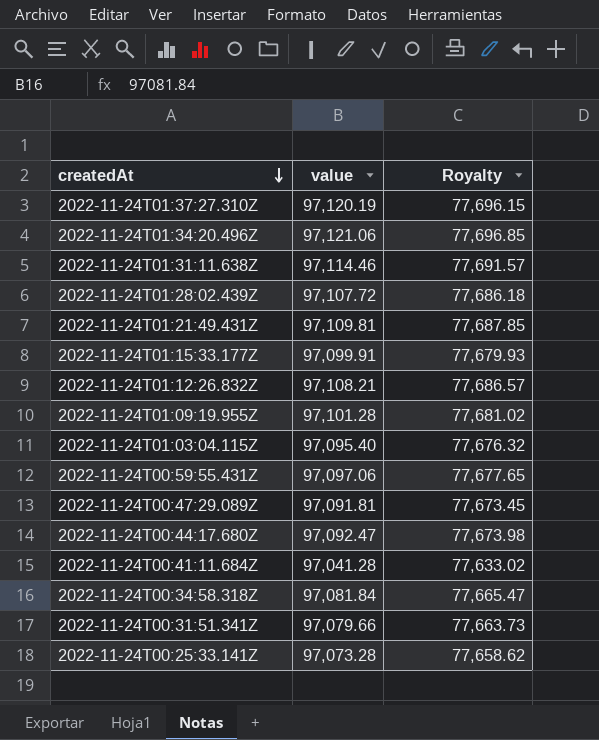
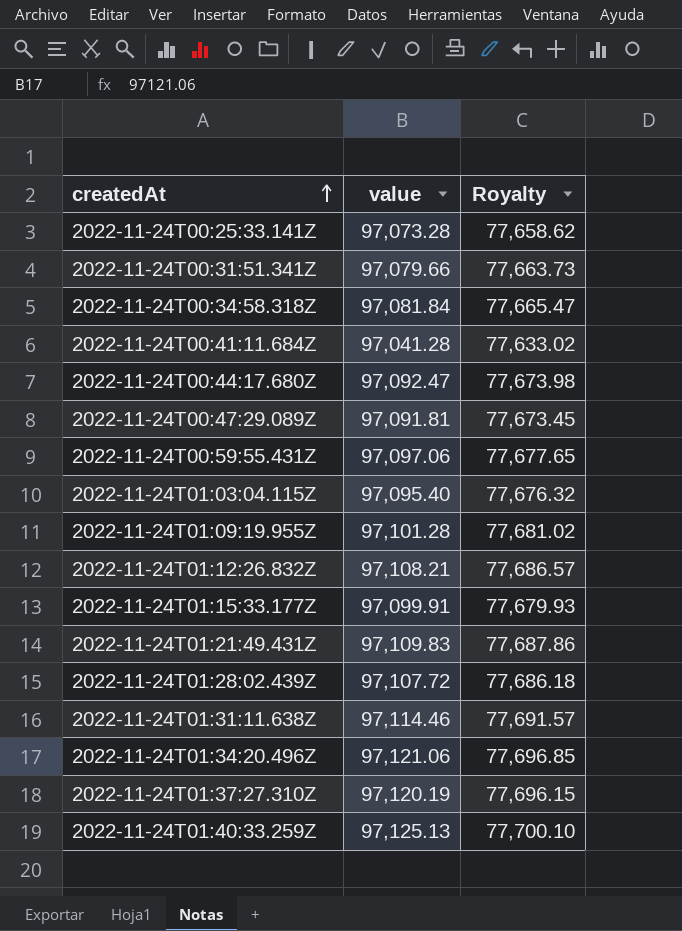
row order: createdAt descending -> createdAt ascending
2022-11-24T01:21:49.431Z | value: 97,109.81 -> 97,109.83
2022-11-24T01:21:49.431Z | Royalty: 77,687.85 -> 77,687.86
row 2022-11-24T01:40:33.259Z: none -> 97,125.13 | 77,700.10

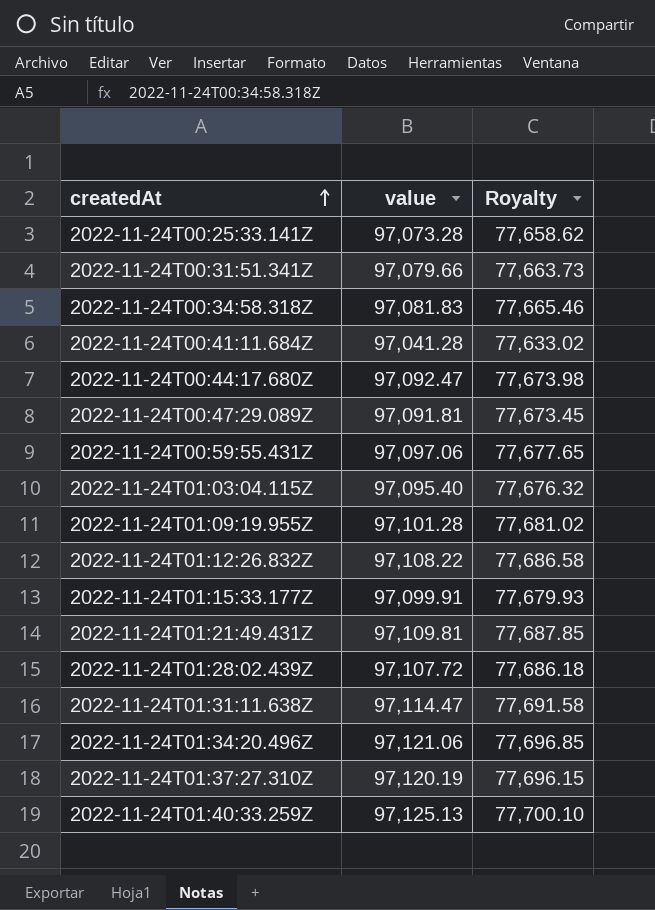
2022-11-24T00:34:58.318Z | value: 97,081.84 -> 97,081.83
2022-11-24T00:34:58.318Z | Royalty: 77,665.47 -> 77,665.46
2022-11-24T01:12:26.832Z | value: 97,108.21 -> 97,108.22
2022-11-24T01:12:26.832Z | Royalty: 77,686.57 -> 77,686.58
2022-11-24T01:21:49.431Z | value: 97,109.83 -> 97,109.81
2022-11-24T01:21:49.431Z | Royalty: 77,687.86 -> 77,687.85
2022-11-24T01:31:11.638Z | value: 97,114.46 -> 97,114.47
2022-11-24T01:31:11.638Z | Royalty: 77,691.57 -> 77,691.58

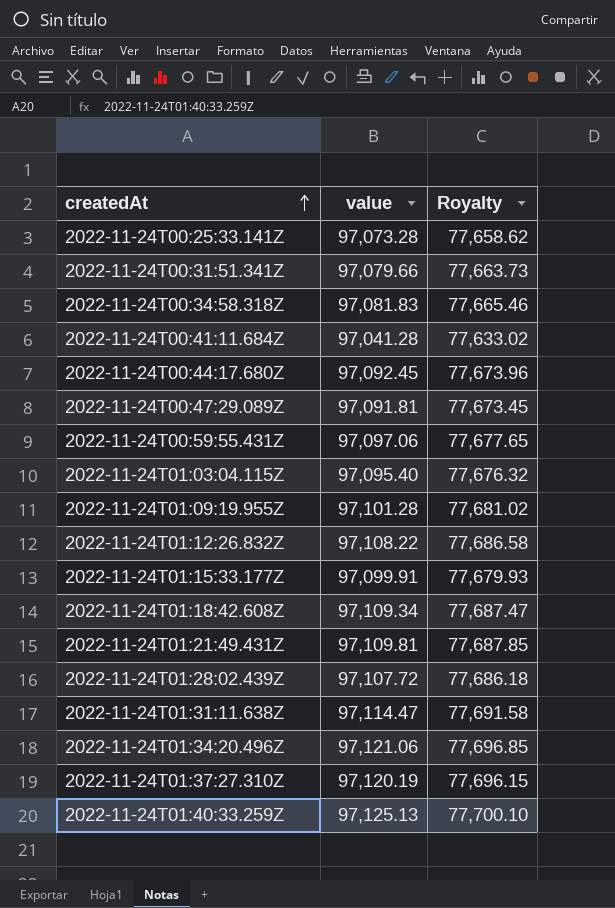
2022-11-24T00:44:17.680Z | value: 97,092.47 -> 97,092.45
2022-11-24T00:44:17.680Z | Royalty: 77,673.98 -> 77,673.96
row 2022-11-24T01:18:42.608Z: none -> 97,109.34 | 77,687.47

